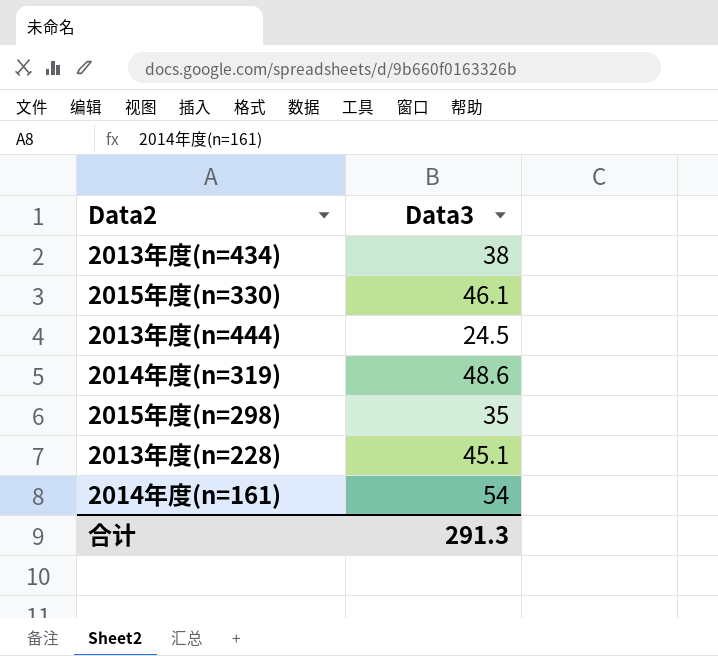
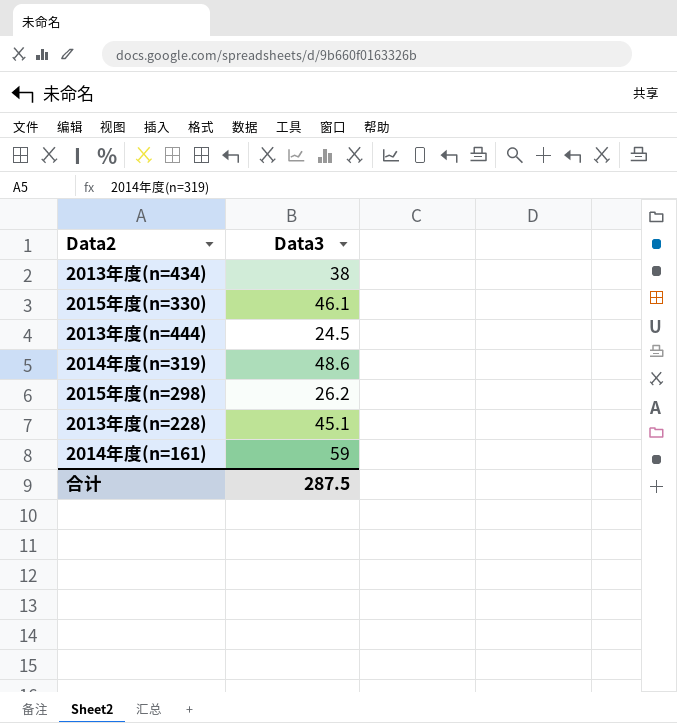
2015年度(n=298) | Data3: 35 -> 26.2
2014年度(n=161) | Data3: 54 -> 59
合计 | Data3: 291.3 -> 287.5

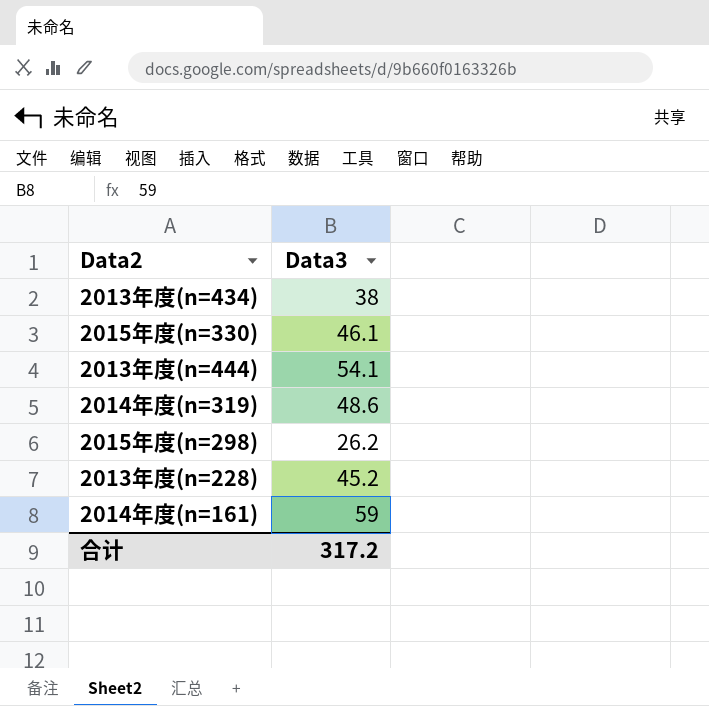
2013年度(n=444) | Data3: 24.5 -> 54.1
2013年度(n=228) | Data3: 45.1 -> 45.2
合计 | Data3: 287.5 -> 317.2

